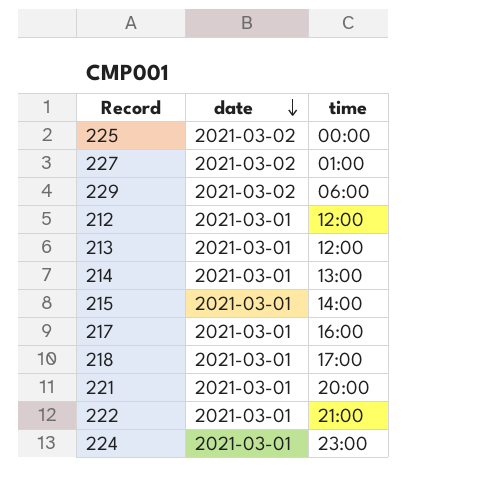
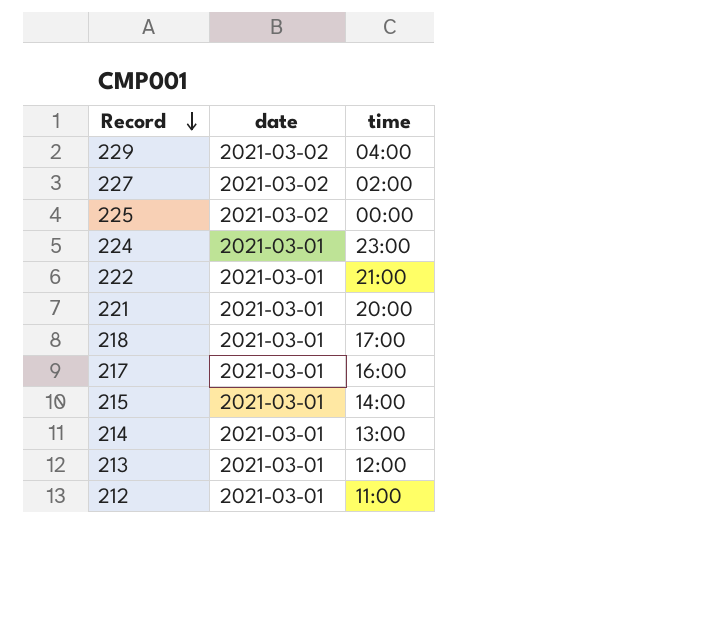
row order: date descending -> Record descending
229 | time: 06:00 -> 04:00
227 | time: 01:00 -> 02:00
212 | time: 12:00 -> 11:00

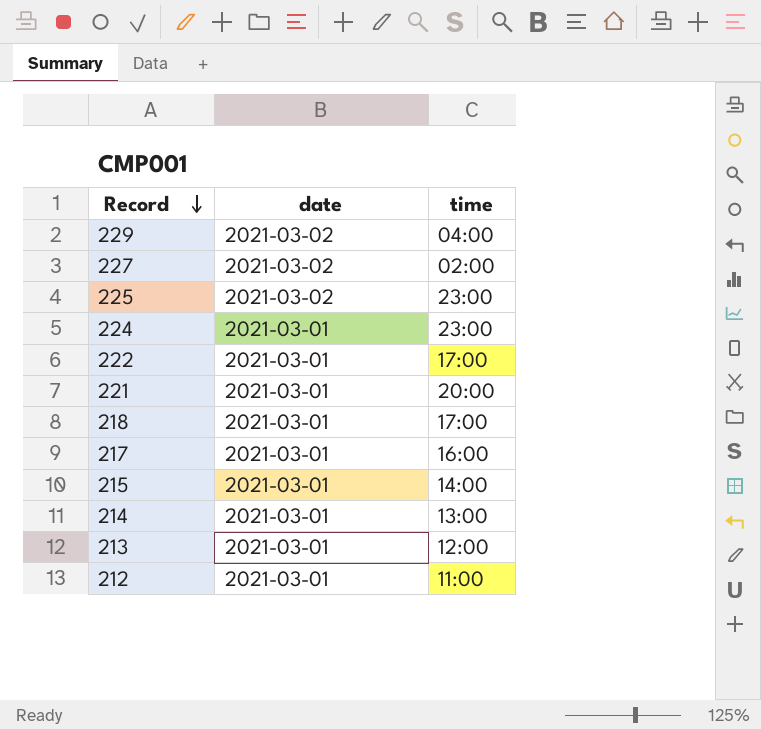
225 | time: 00:00 -> 23:00
222 | time: 21:00 -> 17:00

